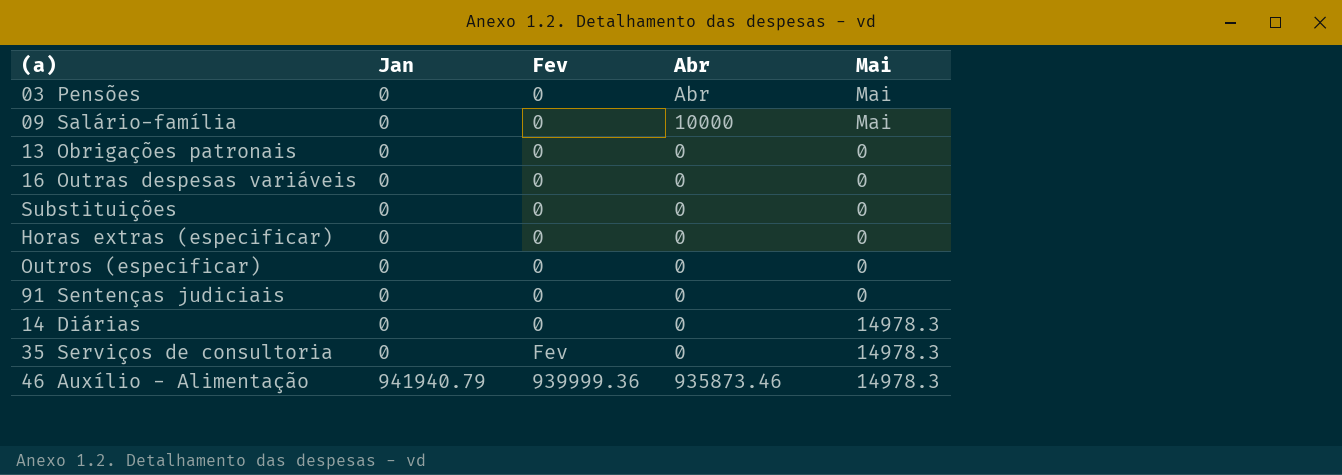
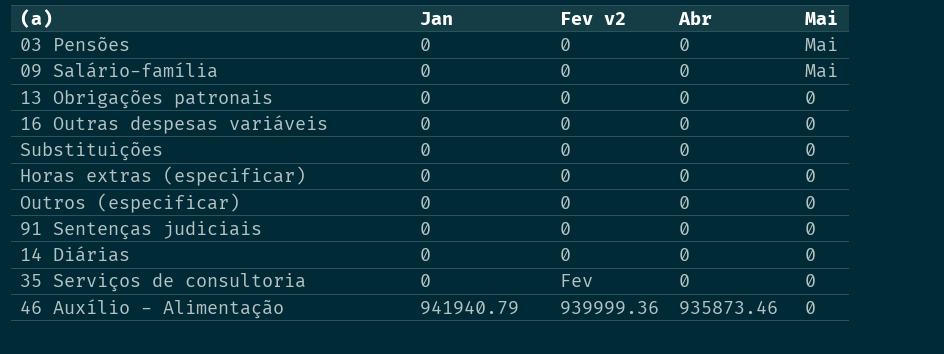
column name: Fev -> Fev v2
03 Pensões | Abr: Abr -> 0
09 Salário-família | Abr: 10000 -> 0
14 Diárias | Mai: 14978.3 -> 0
35 Serviços de consultoria | Mai: 14978.3 -> 0
46 Auxílio - Alimentação | Mai: 14978.3 -> 0

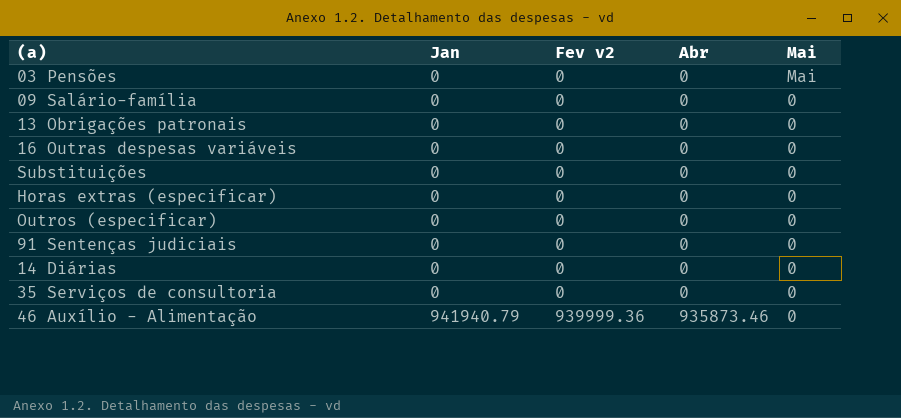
09 Salário-família | Mai: Mai -> 0
35 Serviços de consultoria | Fev v2: Fev -> 0

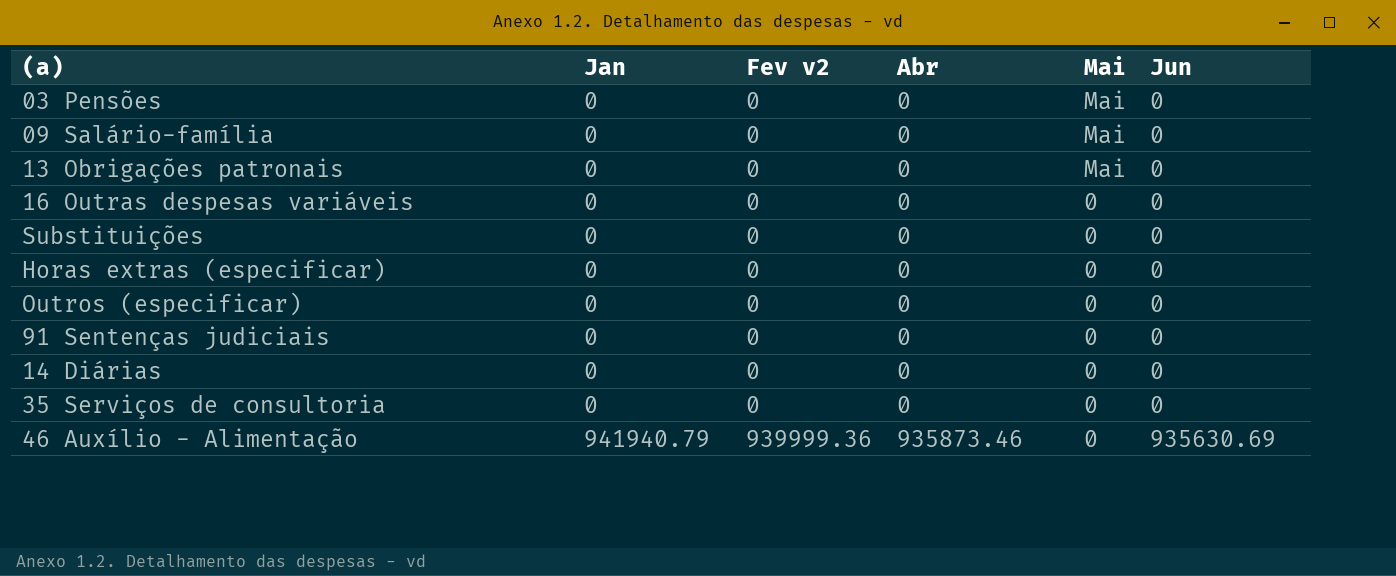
column Jun | position: none -> 6
09 Salário-família | Mai: 0 -> Mai
13 Obrigações patronais | Mai: 0 -> Mai

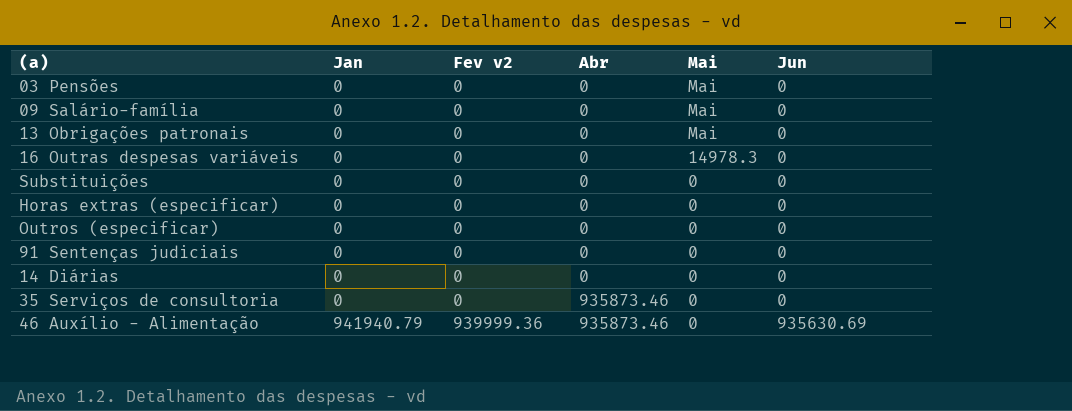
16 Outras despesas variáveis | Mai: 0 -> 14978.3
35 Serviços de consultoria | Abr: 0 -> 935873.46

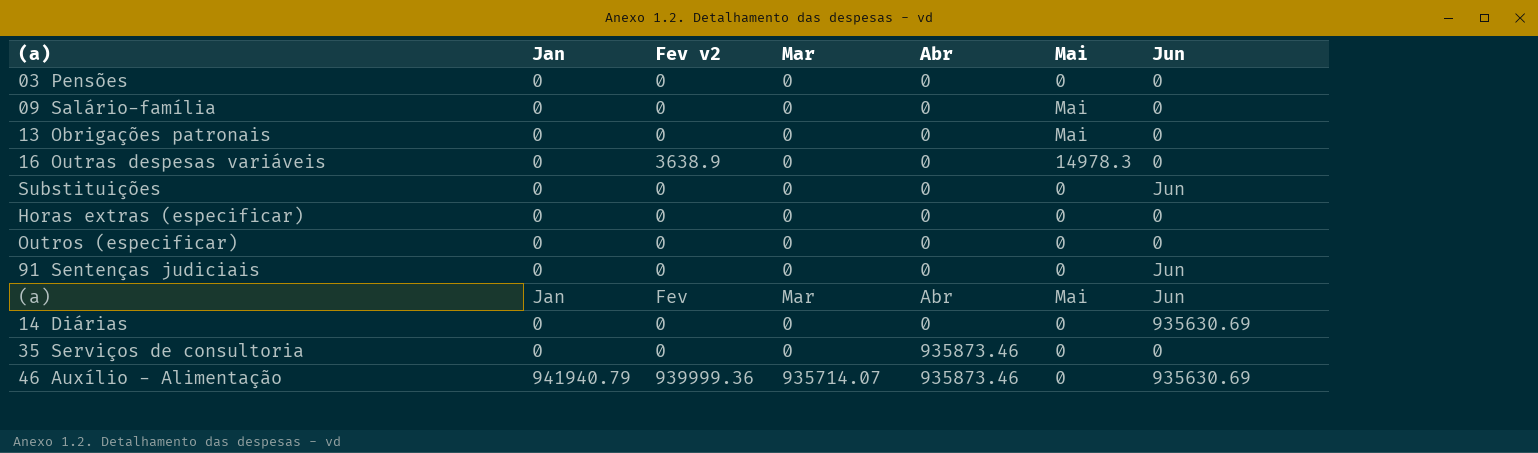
column Mar | position: none -> 4
03 Pensões | Mai: Mai -> 0
16 Outras despesas variáveis | Fev v2: 0 -> 3638.9
Substituições | Jun: 0 -> Jun
91 Sentenças judiciais | Jun: 0 -> Jun
row (a): none -> Jan | Fev | Mar | Abr | Mai | Jun
14 Diárias | Jun: 0 -> 935630.69

